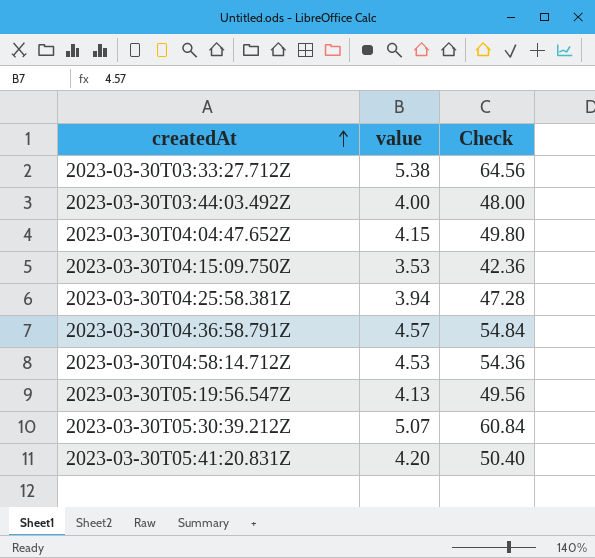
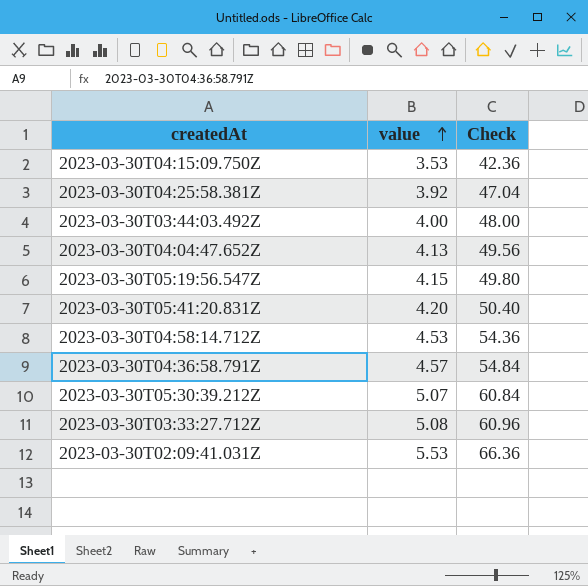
row order: createdAt ascending -> value ascending
2023-03-30T04:25:58.381Z | value: 3.94 -> 3.92
2023-03-30T04:25:58.381Z | Check: 47.28 -> 47.04
2023-03-30T04:04:47.652Z | value: 4.15 -> 4.13
2023-03-30T04:04:47.652Z | Check: 49.80 -> 49.56
2023-03-30T05:19:56.547Z | value: 4.13 -> 4.15
2023-03-30T05:19:56.547Z | Check: 49.56 -> 49.80
2023-03-30T03:33:27.712Z | value: 5.38 -> 5.08
2023-03-30T03:33:27.712Z | Check: 64.56 -> 60.96
row 2023-03-30T02:09:41.031Z: none -> 5.53 | 66.36

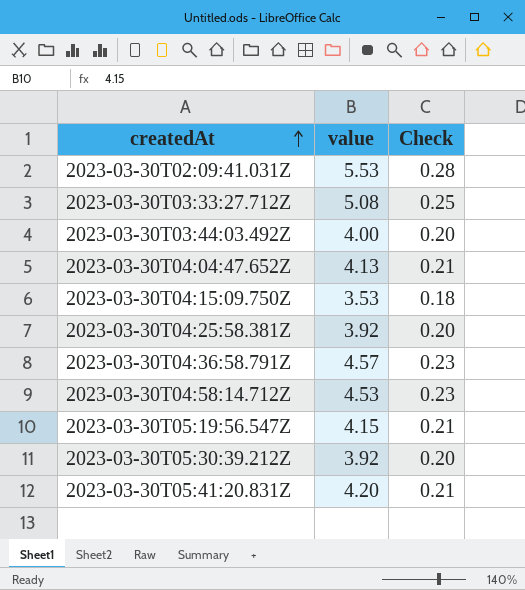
row order: value ascending -> createdAt ascending
column Check | formula: [value] * 12 -> [value] * 0.05
2023-03-30T05:30:39.212Z | value: 5.07 -> 3.92

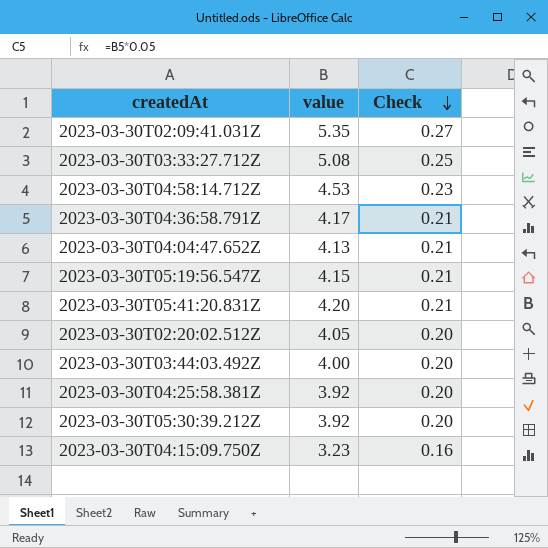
row order: createdAt ascending -> Check descending
2023-03-30T02:09:41.031Z | value: 5.53 -> 5.35
2023-03-30T02:09:41.031Z | Check: 0.28 -> 0.27
2023-03-30T04:36:58.791Z | value: 4.57 -> 4.17
2023-03-30T04:36:58.791Z | Check: 0.23 -> 0.21
row 2023-03-30T02:20:02.512Z: none -> 4.05 | 0.20
2023-03-30T04:15:09.750Z | value: 3.53 -> 3.23
2023-03-30T04:15:09.750Z | Check: 0.18 -> 0.16

